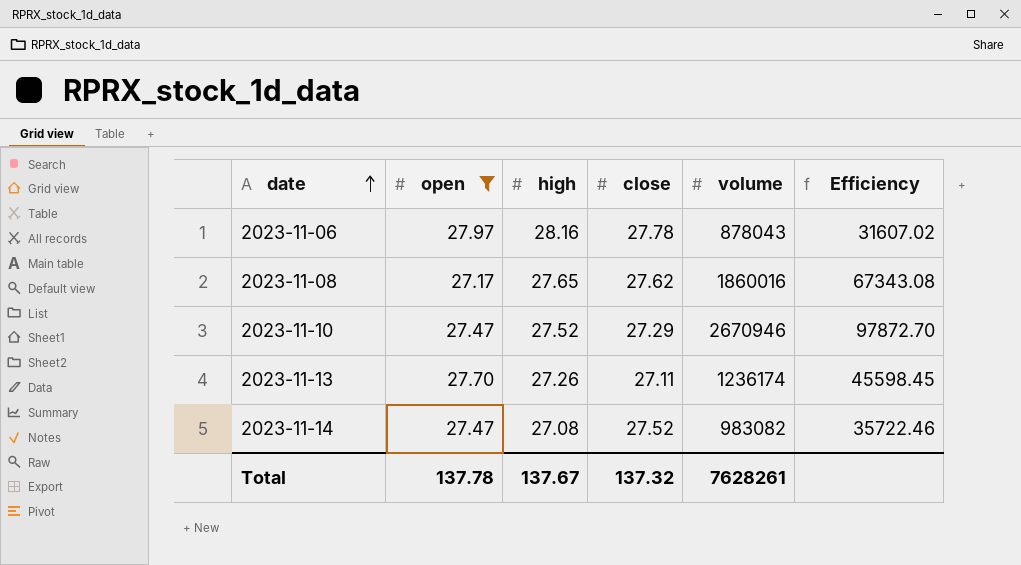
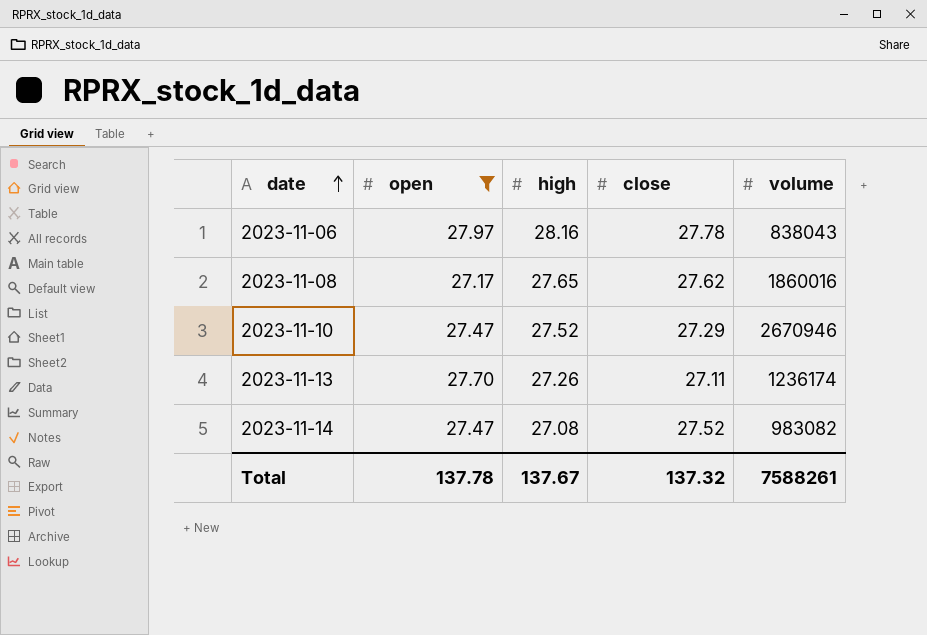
column Efficiency | formula: [volume] / [close] -> none
2023-11-06 | volume: 878043 -> 838043
Total | volume: 7628261 -> 7588261

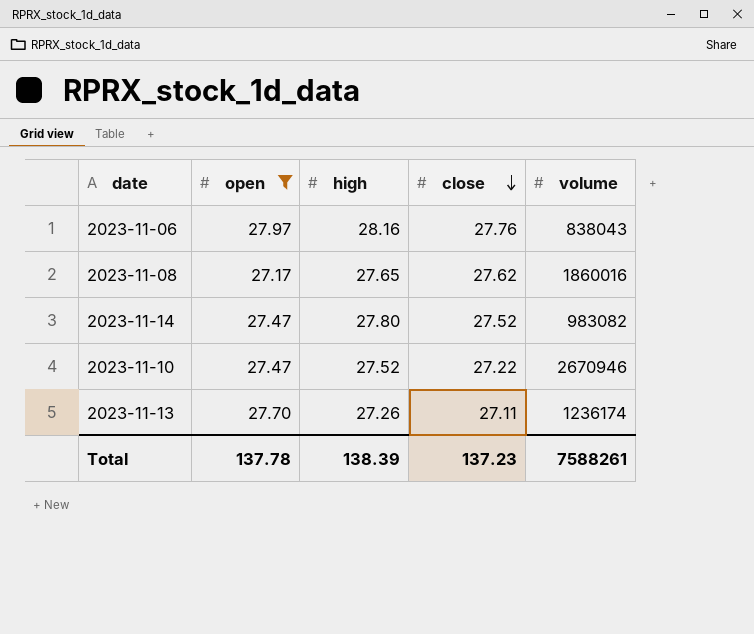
row order: date ascending -> close descending
2023-11-06 | close: 27.78 -> 27.76
2023-11-14 | high: 27.08 -> 27.80
2023-11-10 | close: 27.29 -> 27.22
Total | high: 137.67 -> 138.39
Total | close: 137.32 -> 137.23

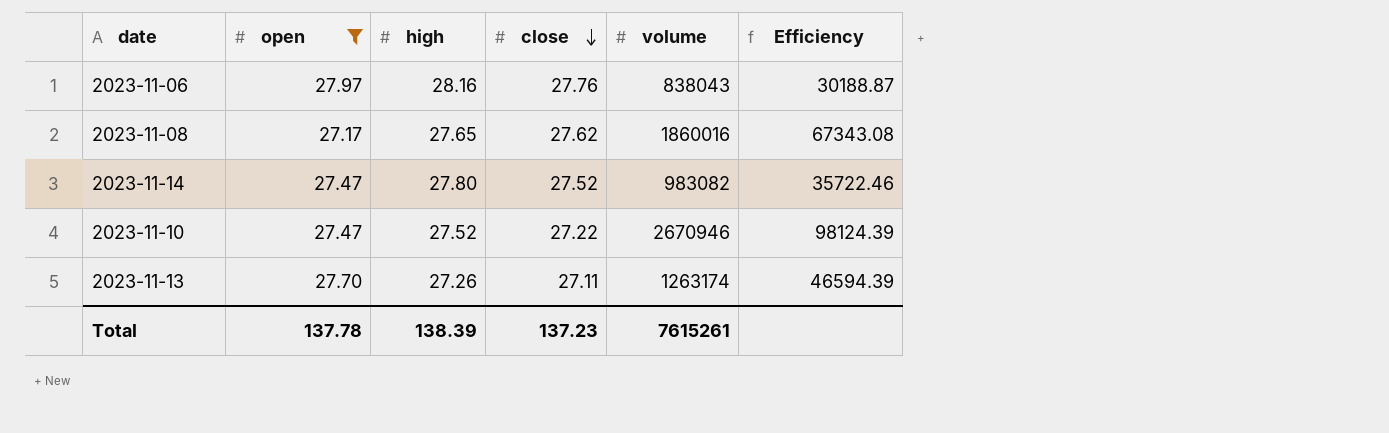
column Efficiency | formula: none -> [volume] / [close]
2023-11-13 | volume: 1236174 -> 1263174
Total | volume: 7588261 -> 7615261

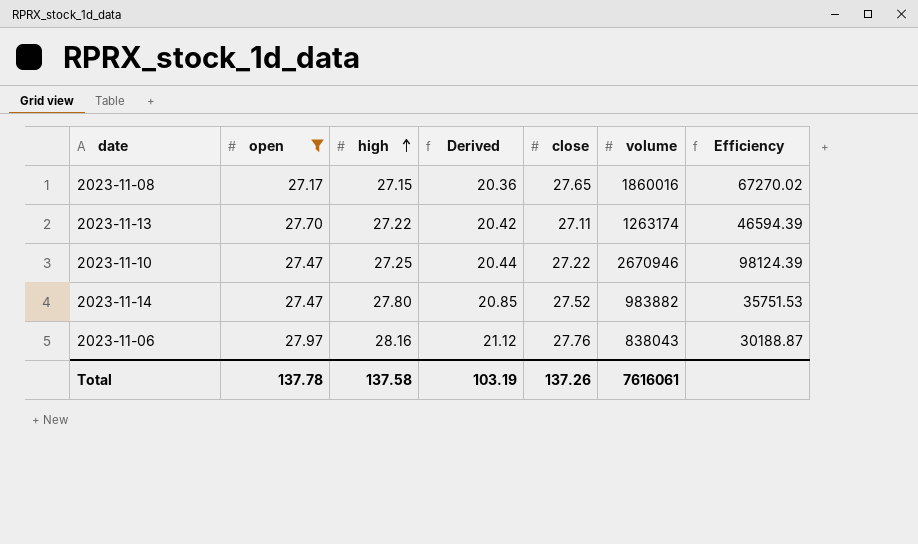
row order: close descending -> high ascending
column Derived | formula: none -> [high] * 0.75
2023-11-08 | high: 27.65 -> 27.15
2023-11-08 | close: 27.62 -> 27.65
2023-11-08 | Efficiency: 67343.08 -> 67270.02
2023-11-13 | high: 27.26 -> 27.22
2023-11-10 | high: 27.52 -> 27.25
2023-11-14 | volume: 983082 -> 983882
2023-11-14 | Efficiency: 35722.46 -> 35751.53
Total | high: 138.39 -> 137.58
Total | close: 137.23 -> 137.26
Total | volume: 7615261 -> 7616061

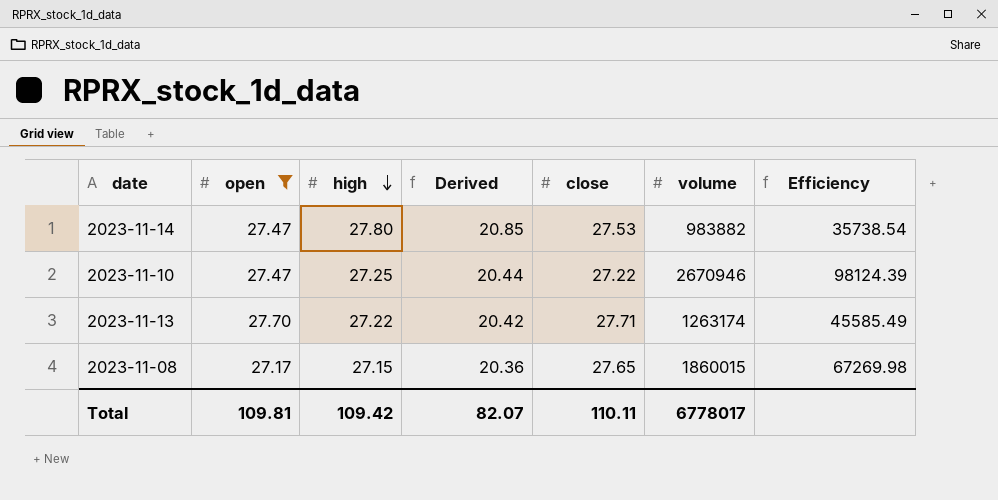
row order: high ascending -> high descending
row 2023-11-06: 27.97 | 28.16 | 21.12 | 27.76 | 838043 | 30188.87 -> none
2023-11-14 | close: 27.52 -> 27.53
2023-11-14 | Efficiency: 35751.53 -> 35738.54
2023-11-13 | close: 27.11 -> 27.71
2023-11-13 | Efficiency: 46594.39 -> 45585.49
2023-11-08 | volume: 1860016 -> 1860015
2023-11-08 | Efficiency: 67270.02 -> 67269.98
Total | open: 137.78 -> 109.81
Total | high: 137.58 -> 109.42
Total | Derived: 103.19 -> 82.07
Total | close: 137.26 -> 110.11
Total | volume: 7616061 -> 6778017

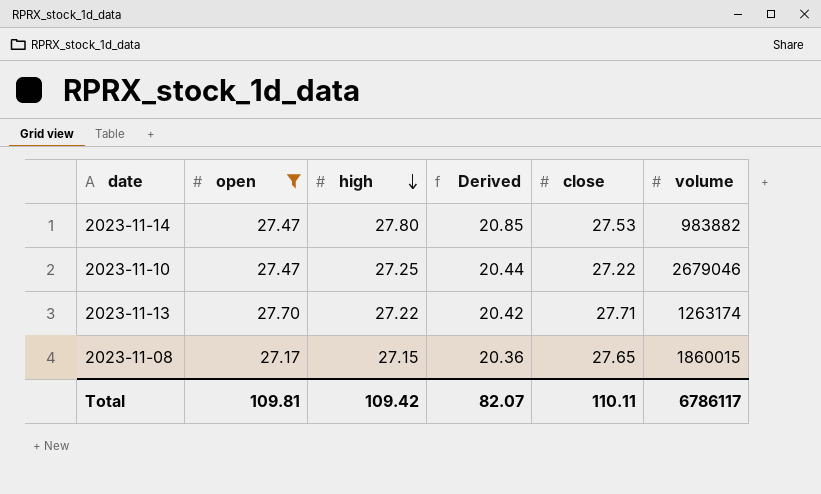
column Efficiency | formula: [volume] / [close] -> none
2023-11-10 | volume: 2670946 -> 2679046
Total | volume: 6778017 -> 6786117

